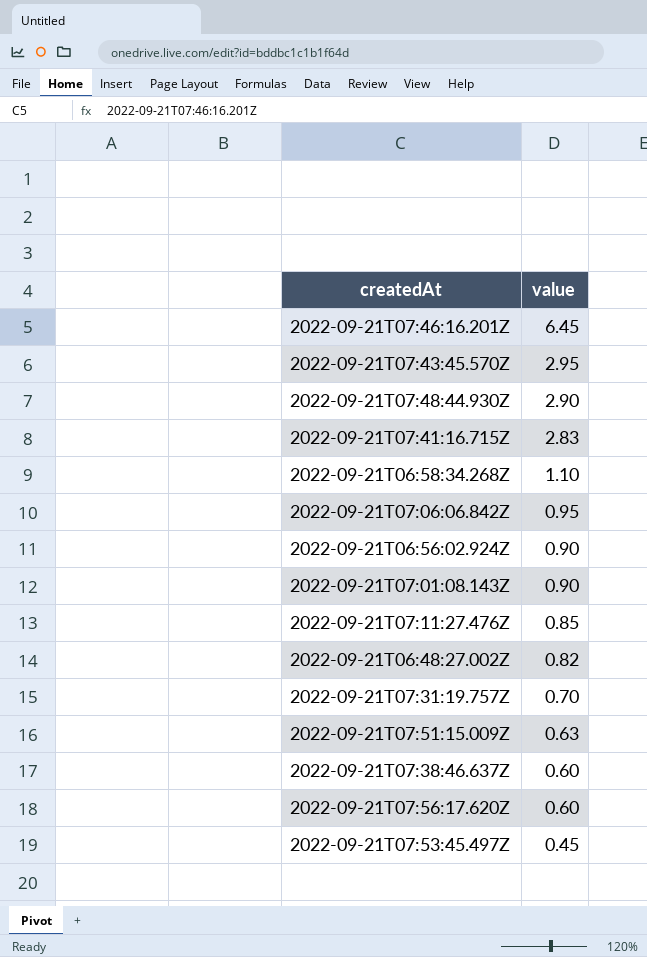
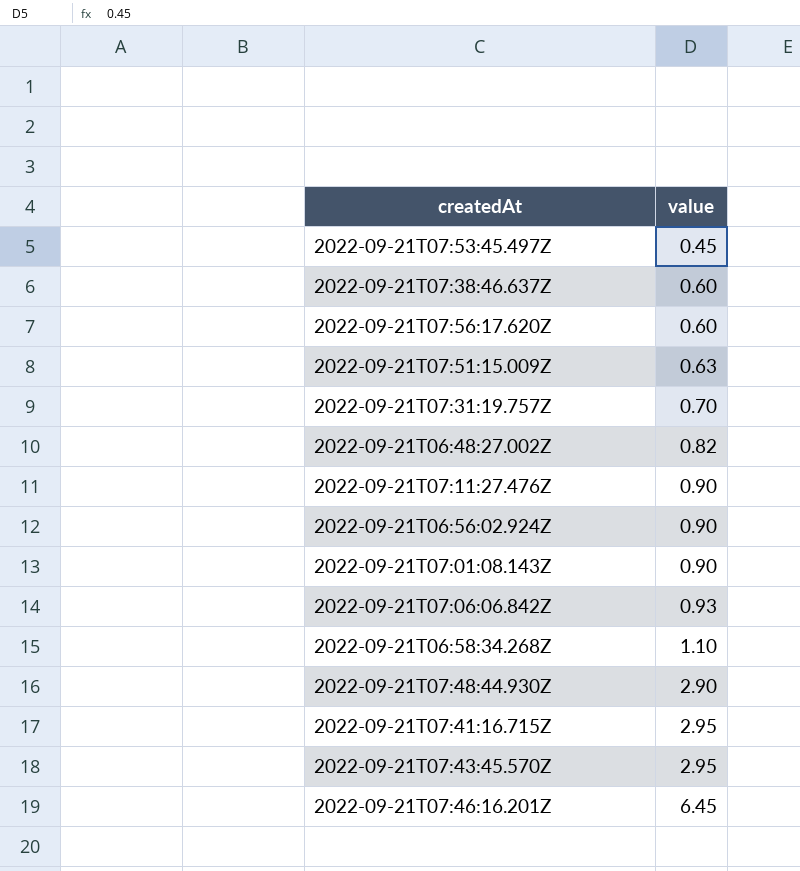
row order: value descending -> value ascending
2022-09-21T07:11:27.476Z | value: 0.85 -> 0.90
2022-09-21T07:06:06.842Z | value: 0.95 -> 0.93
2022-09-21T07:41:16.715Z | value: 2.83 -> 2.95

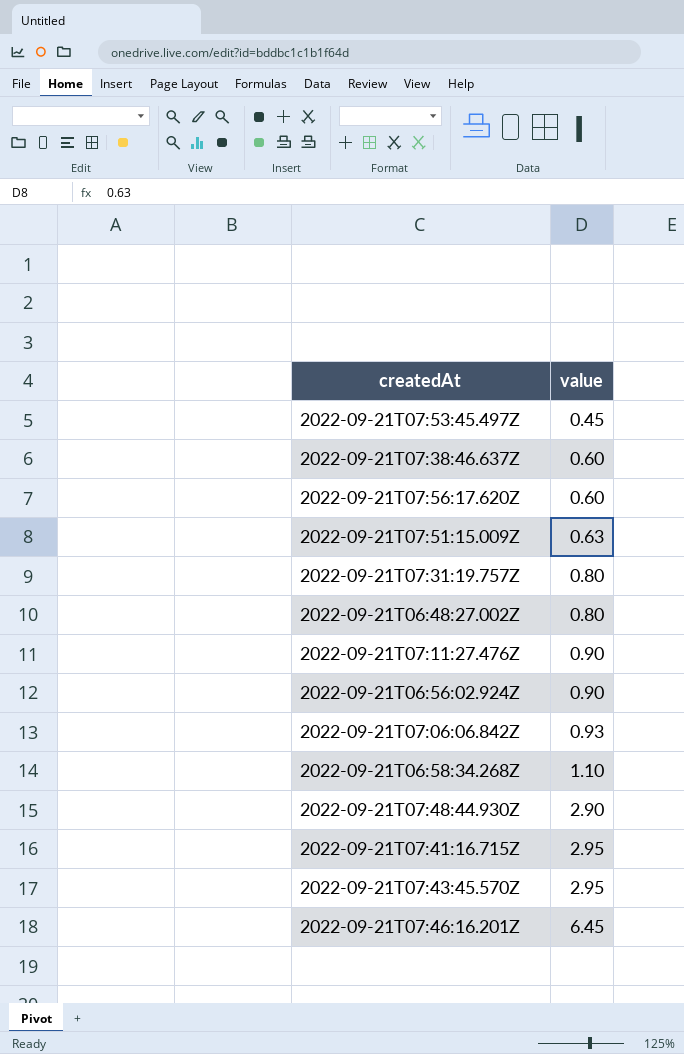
row 2022-09-21T07:01:08.143Z: 0.90 -> none
2022-09-21T07:31:19.757Z | value: 0.70 -> 0.80
2022-09-21T06:48:27.002Z | value: 0.82 -> 0.80

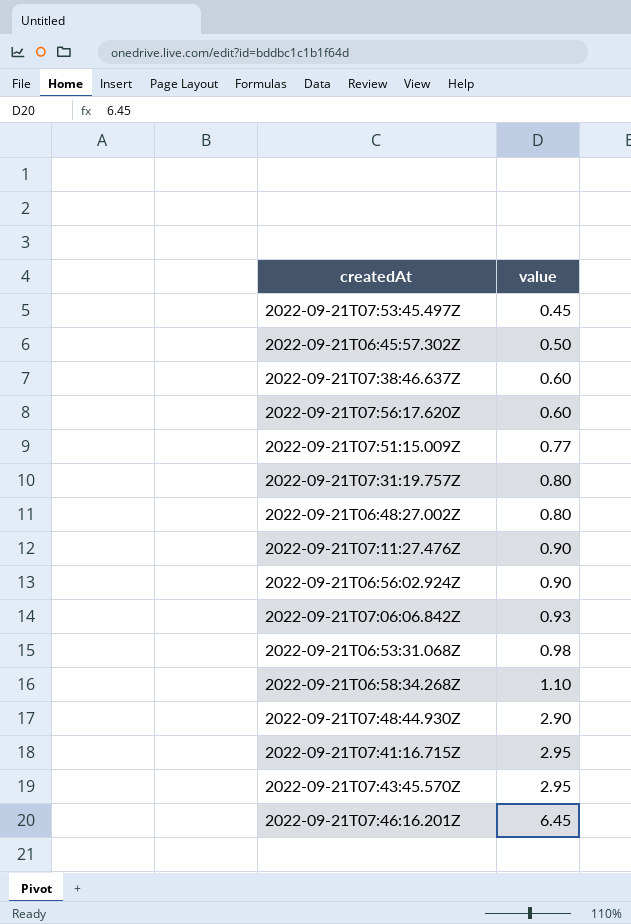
row 2022-09-21T06:45:57.302Z: none -> 0.50
2022-09-21T07:51:15.009Z | value: 0.63 -> 0.77
row 2022-09-21T06:53:31.068Z: none -> 0.98

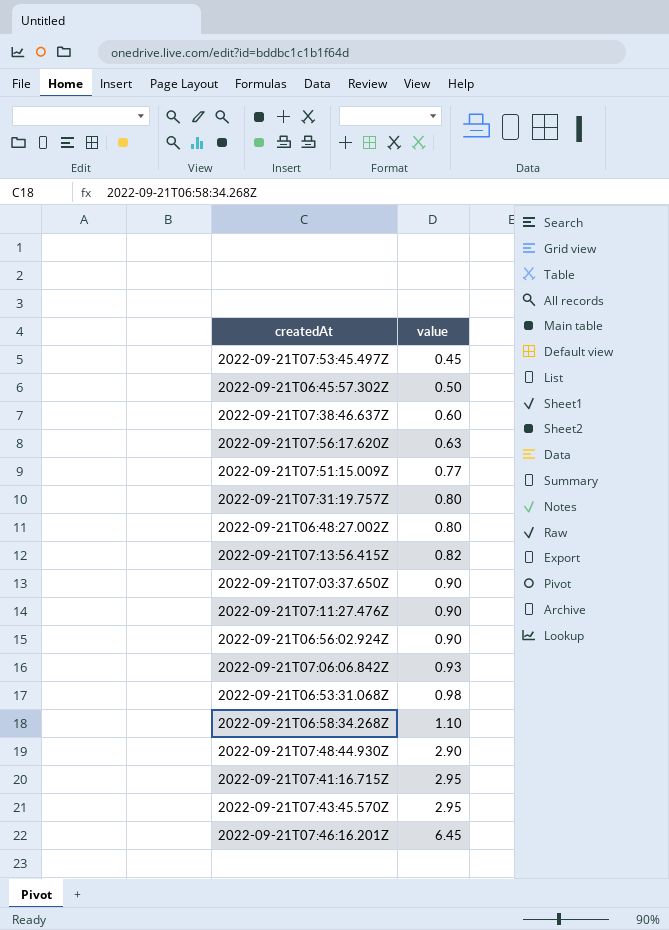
2022-09-21T07:56:17.620Z | value: 0.60 -> 0.63
row 2022-09-21T07:13:56.415Z: none -> 0.82
row 2022-09-21T07:03:37.650Z: none -> 0.90

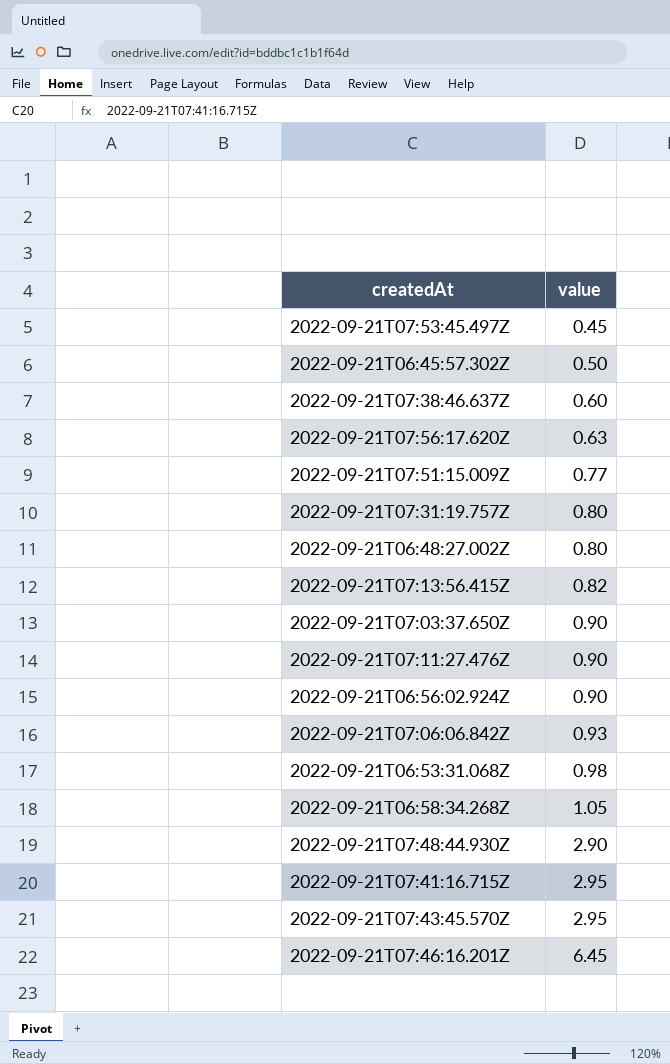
2022-09-21T06:58:34.268Z | value: 1.10 -> 1.05

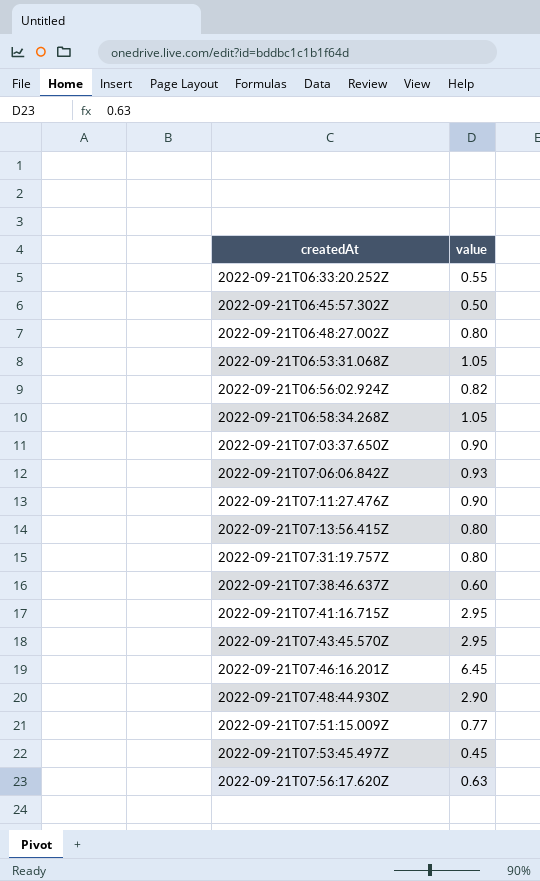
row order: value ascending -> createdAt ascending
row 2022-09-21T06:33:20.252Z: none -> 0.55
2022-09-21T06:53:31.068Z | value: 0.98 -> 1.05
2022-09-21T06:56:02.924Z | value: 0.90 -> 0.82
2022-09-21T07:13:56.415Z | value: 0.82 -> 0.80

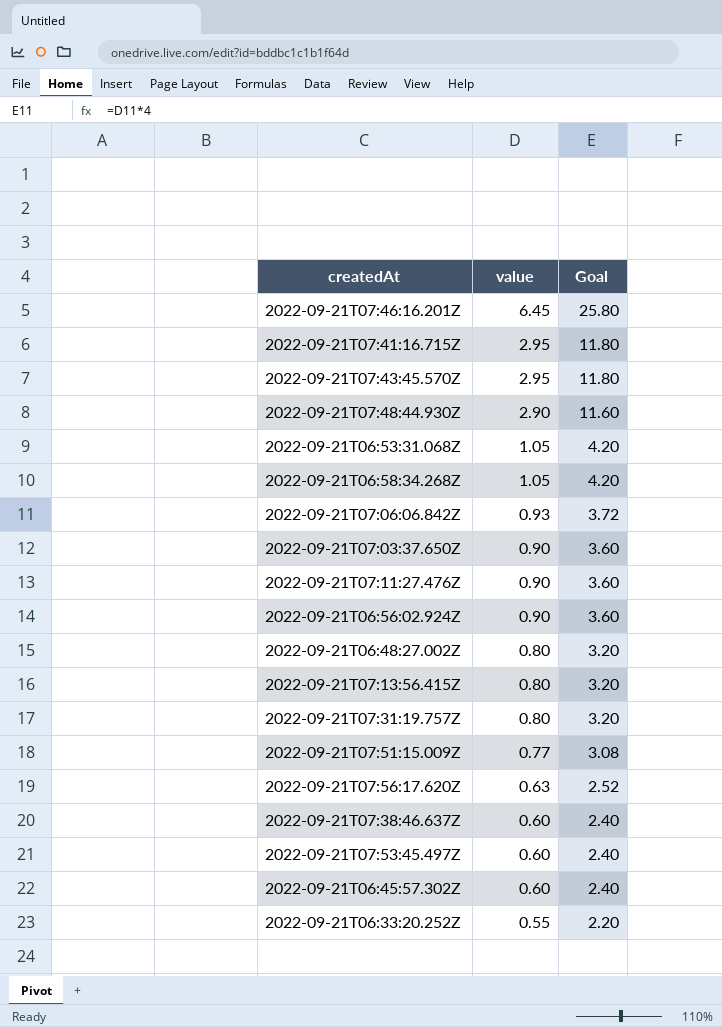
row order: createdAt ascending -> value descending
column Goal | formula: none -> [value] * 4
2022-09-21T06:56:02.924Z | value: 0.82 -> 0.90
2022-09-21T07:53:45.497Z | value: 0.45 -> 0.60
2022-09-21T06:45:57.302Z | value: 0.50 -> 0.60

